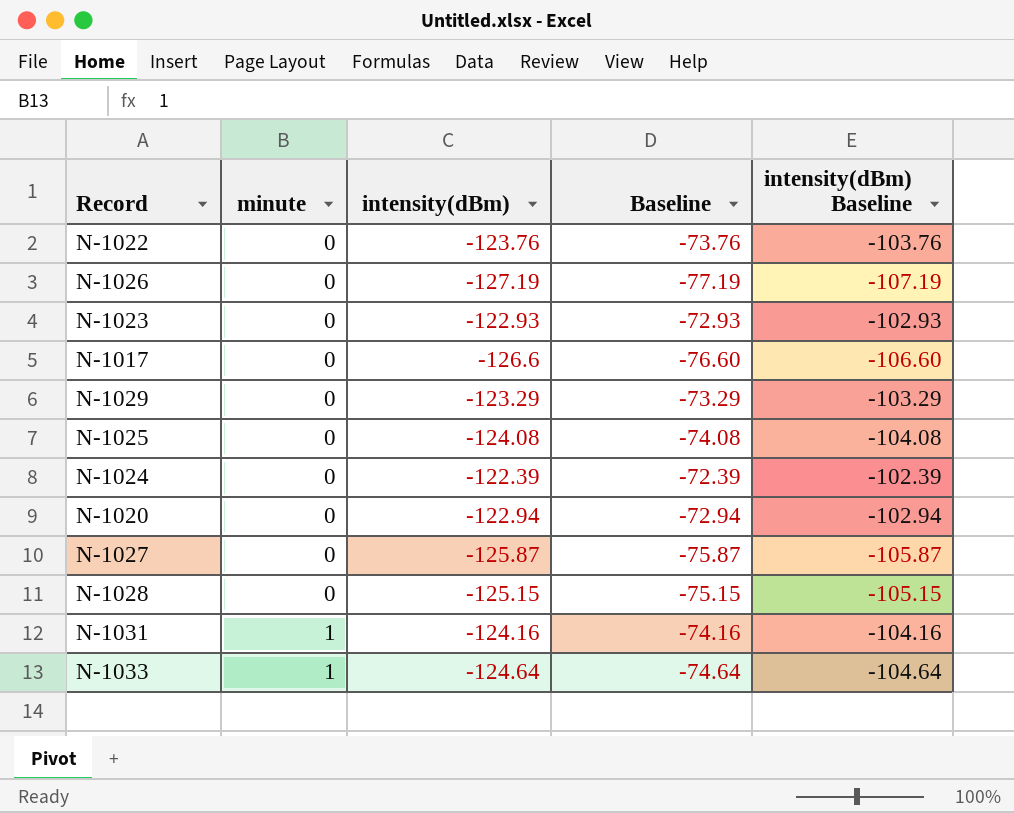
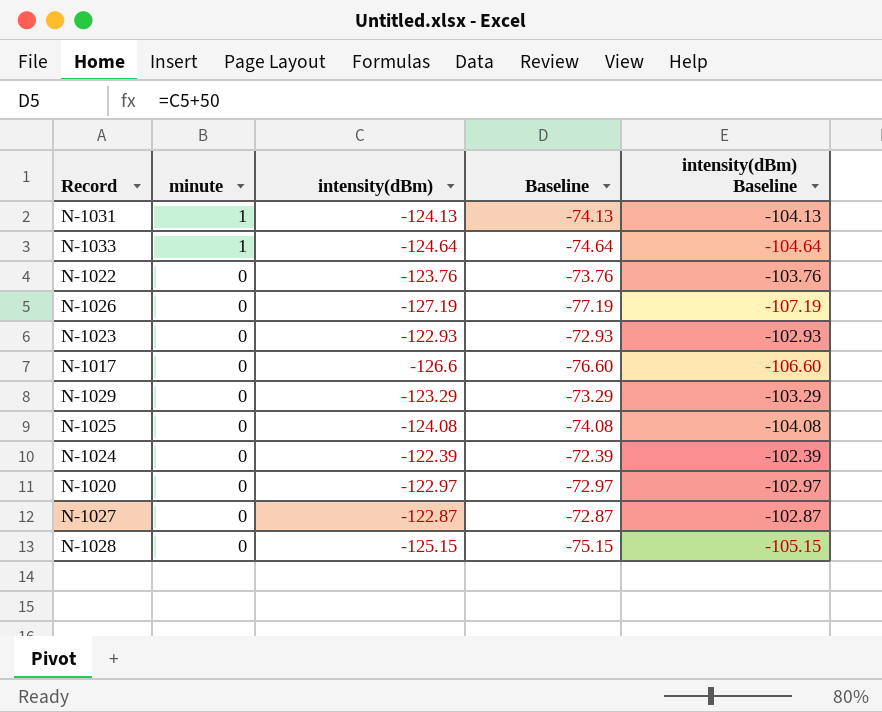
row order: minute ascending -> minute descending
N-1031 | intensity(dBm): -124.16 -> -124.13
N-1031 | Baseline: -74.16 -> -74.13
N-1031 | intensity(dBm) Baseline: -104.16 -> -104.13
N-1020 | intensity(dBm): -122.94 -> -122.97
N-1020 | Baseline: -72.94 -> -72.97
N-1020 | intensity(dBm) Baseline: -102.94 -> -102.97
N-1027 | intensity(dBm): -125.87 -> -122.87
N-1027 | Baseline: -75.87 -> -72.87
N-1027 | intensity(dBm) Baseline: -105.87 -> -102.87

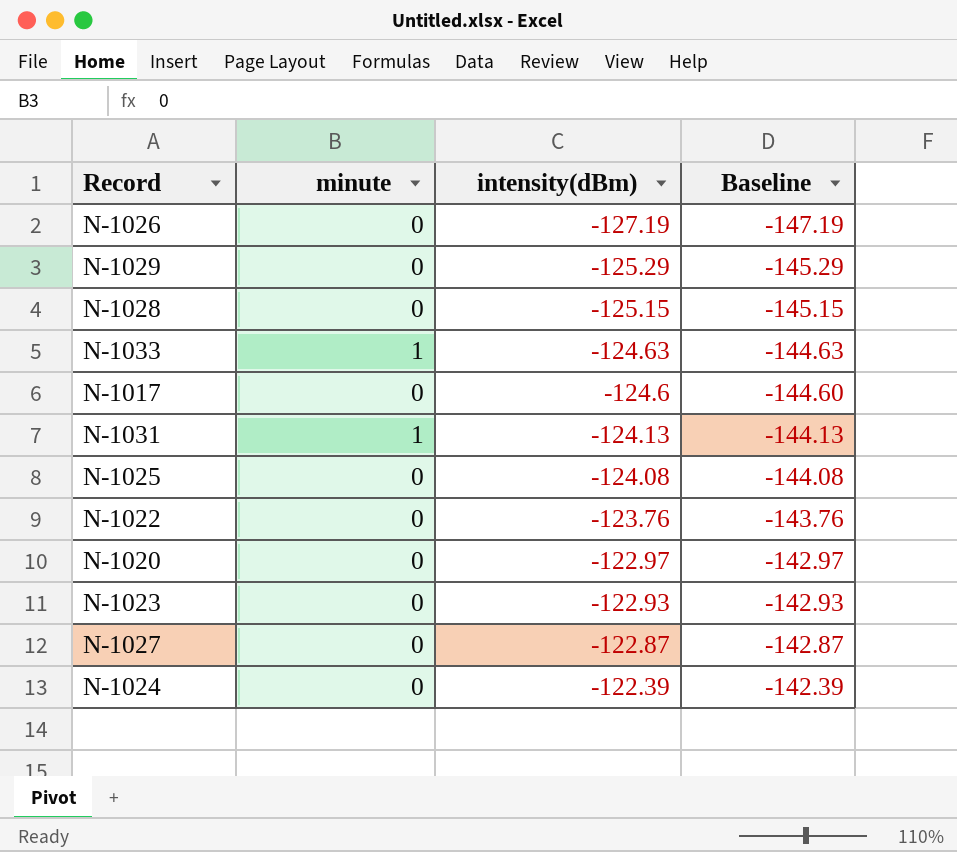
row order: minute descending -> intensity(dBm) ascending
column intensity(dBm) Baseline | formula: [intensity(dBm)] + 20 -> none
column Baseline | formula: [intensity(dBm)] + 50 -> [intensity(dBm)] - 20
N-1029 | intensity(dBm): -123.29 -> -125.29
N-1033 | intensity(dBm): -124.64 -> -124.63
N-1017 | intensity(dBm): -126.6 -> -124.6

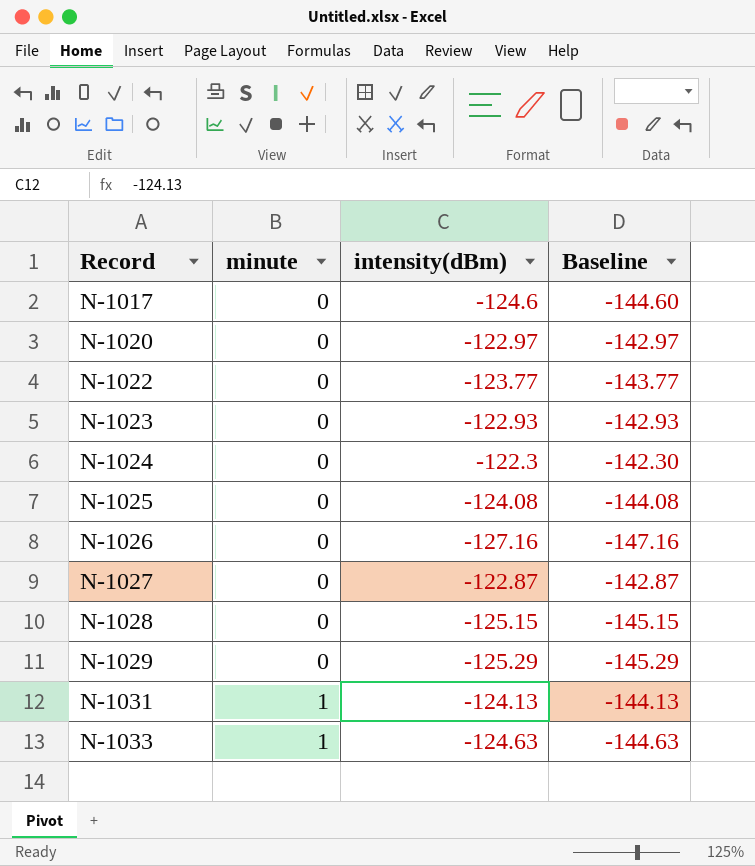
row order: intensity(dBm) ascending -> Record ascending
N-1022 | intensity(dBm): -123.76 -> -123.77
N-1022 | Baseline: -143.76 -> -143.77
N-1024 | intensity(dBm): -122.39 -> -122.3
N-1024 | Baseline: -142.39 -> -142.30
N-1026 | intensity(dBm): -127.19 -> -127.16
N-1026 | Baseline: -147.19 -> -147.16

